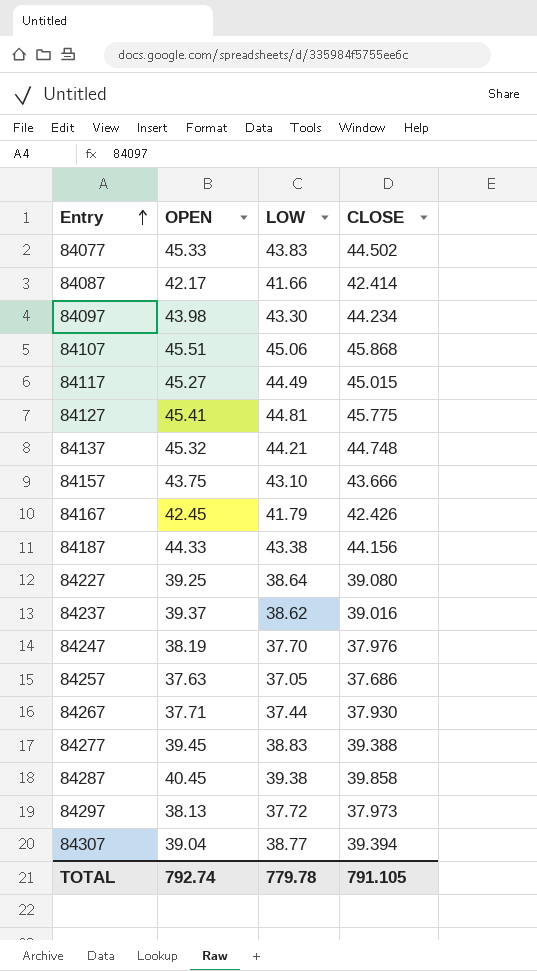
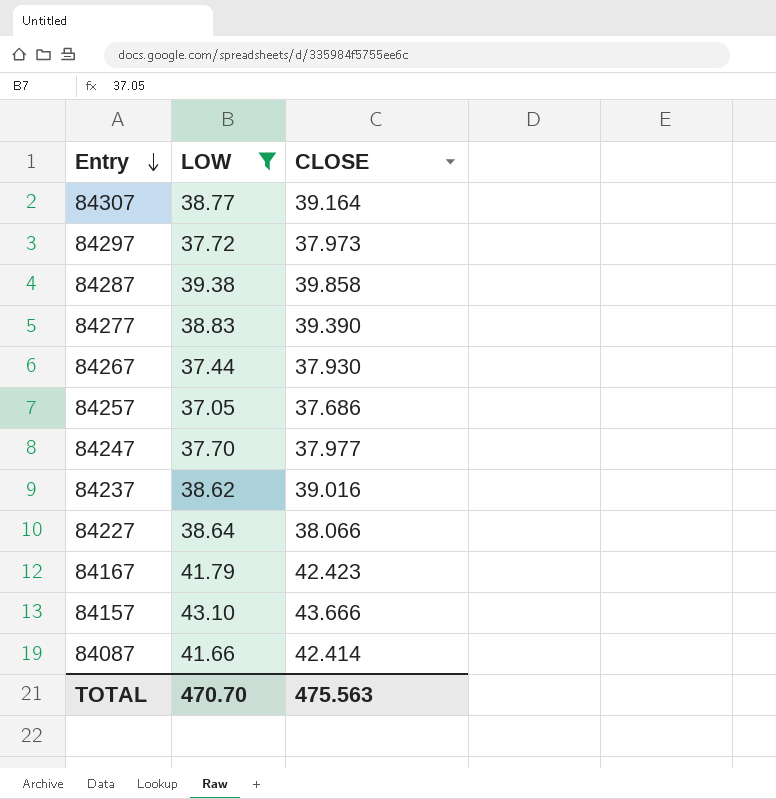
filter: none -> LOW <= 43.10
row order: Entry ascending -> Entry descending
column OPEN | position: 2 -> none
84307 | CLOSE: 39.394 -> 39.164
84277 | CLOSE: 39.388 -> 39.390
84247 | CLOSE: 37.976 -> 37.977
84227 | CLOSE: 39.080 -> 38.066
84167 | CLOSE: 42.426 -> 42.423
TOTAL | LOW: 779.78 -> 470.70
TOTAL | CLOSE: 791.105 -> 475.563

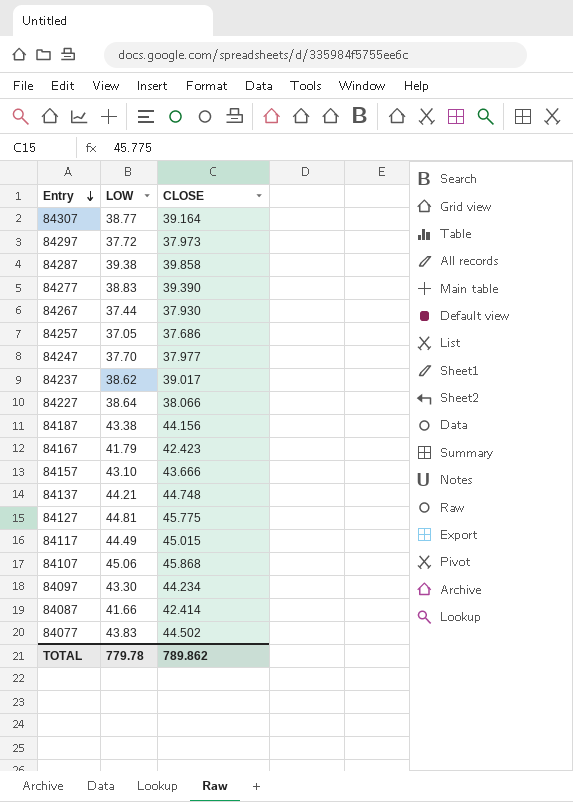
filter: LOW <= 43.10 -> none
84237 | CLOSE: 39.016 -> 39.017
TOTAL | LOW: 470.70 -> 779.78
TOTAL | CLOSE: 475.563 -> 789.862

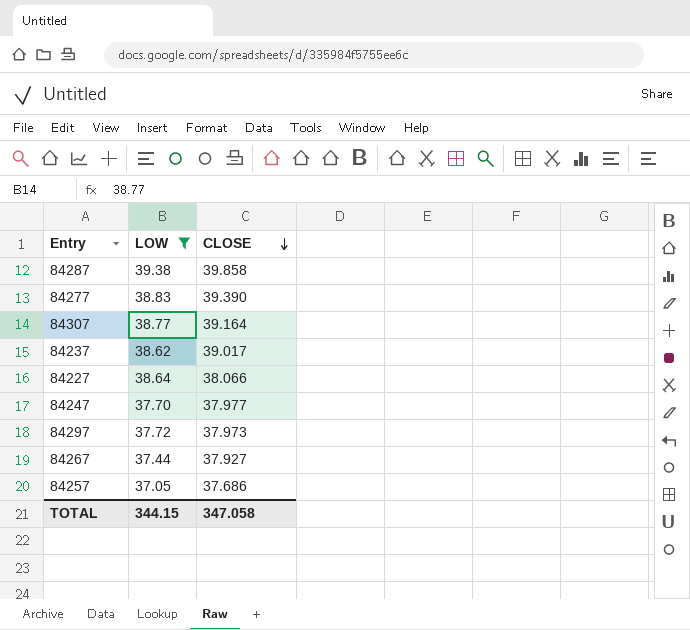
filter: none -> LOW <= 39.38
row order: Entry descending -> CLOSE descending
84267 | CLOSE: 37.930 -> 37.927
TOTAL | LOW: 779.78 -> 344.15
TOTAL | CLOSE: 789.862 -> 347.058

